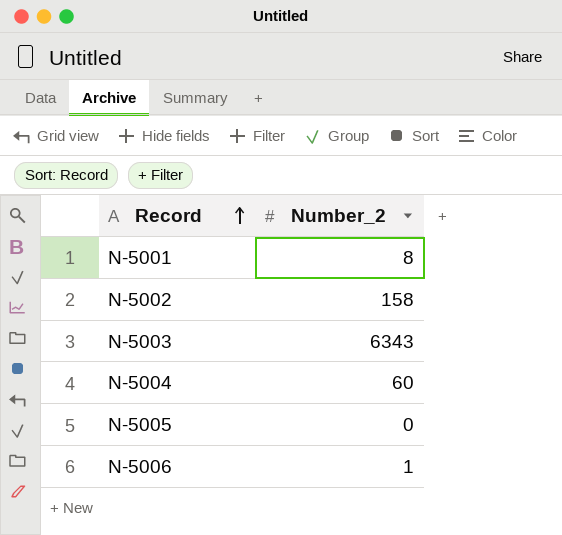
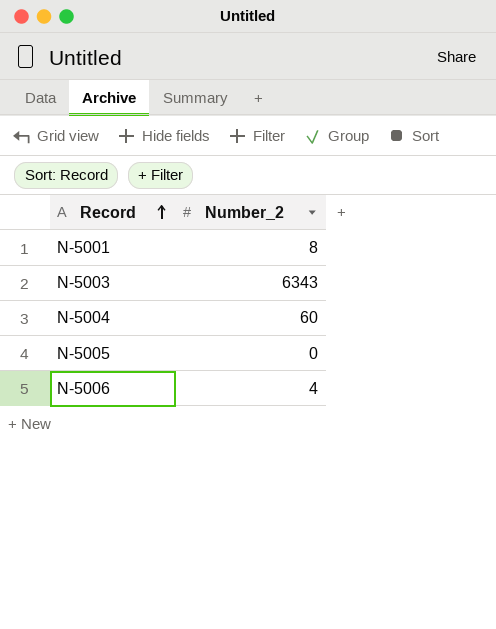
row N-5002: 158 -> none
N-5006 | Number_2: 1 -> 4

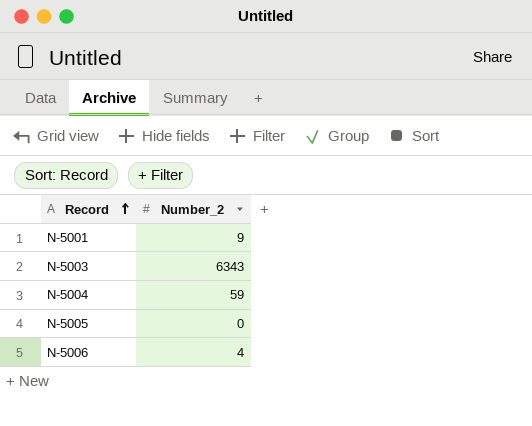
N-5001 | Number_2: 8 -> 9
N-5004 | Number_2: 60 -> 59

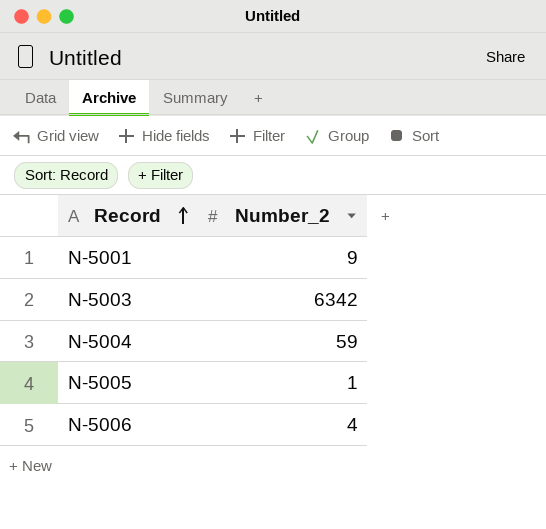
N-5003 | Number_2: 6343 -> 6342
N-5005 | Number_2: 0 -> 1

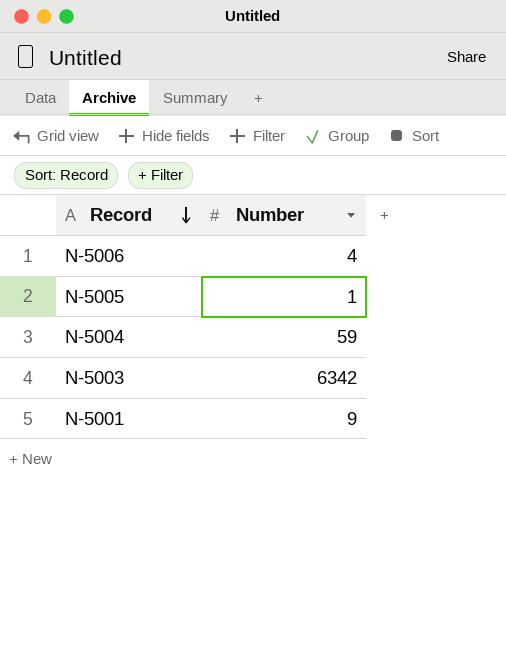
row order: Record ascending -> Record descending
column name: Number_2 -> Number

